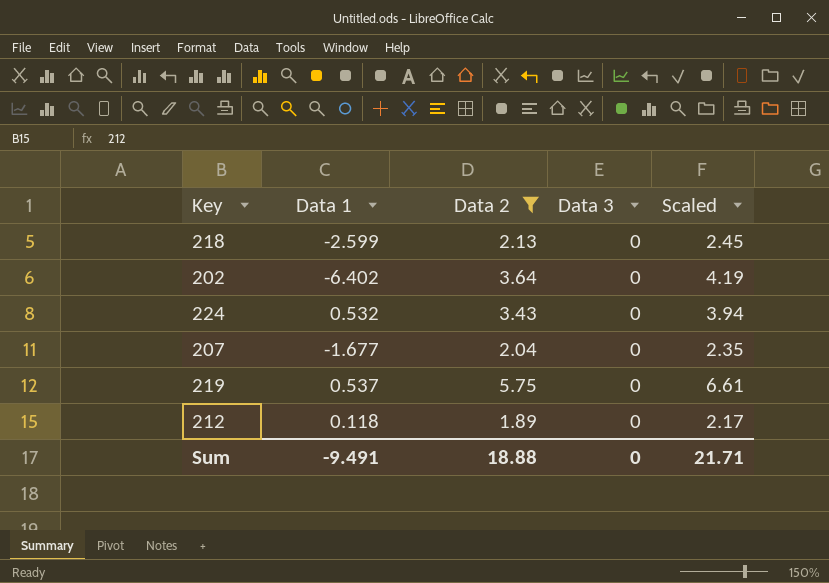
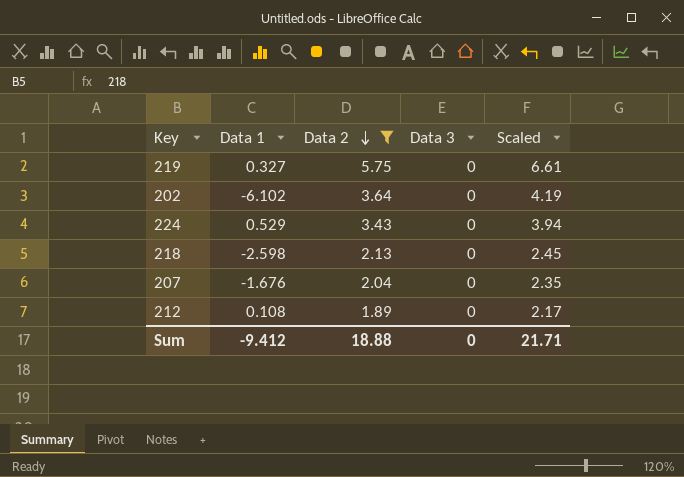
row order: none -> Data 2 descending
219 | Data 1: 0.537 -> 0.327
202 | Data 1: -6.402 -> -6.102
224 | Data 1: 0.532 -> 0.529
218 | Data 1: -2.599 -> -2.598
207 | Data 1: -1.677 -> -1.676
212 | Data 1: 0.118 -> 0.108
Sum | Data 1: -9.491 -> -9.412

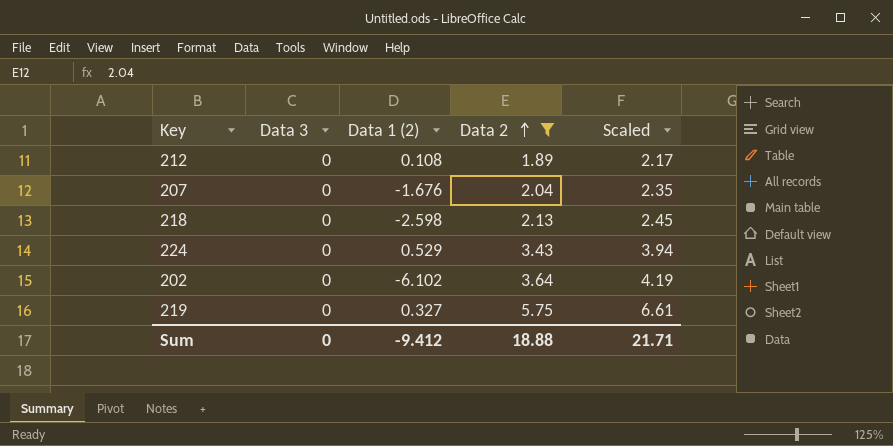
row order: Data 2 descending -> Data 2 ascending
column Data 3 | position: 4 -> 2
column name: Data 1 -> Data 1 (2)

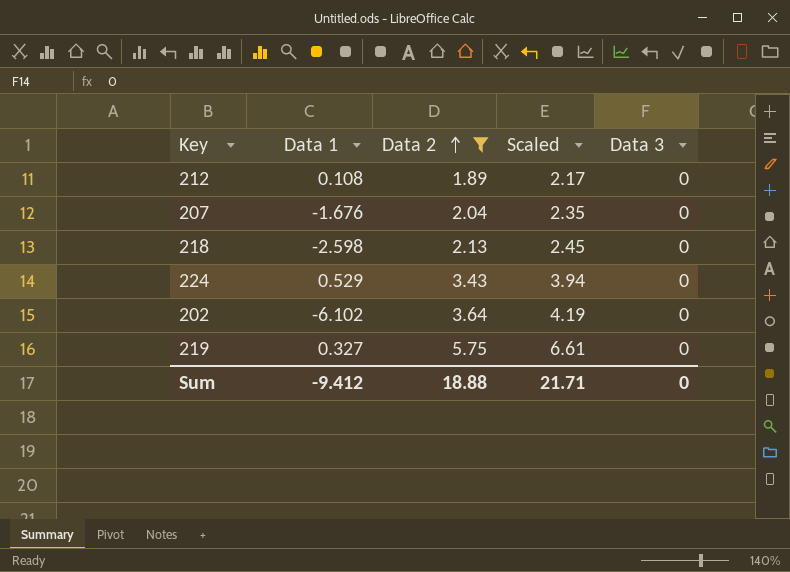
column name: Data 1 (2) -> Data 1
column Data 3 | position: 2 -> 5

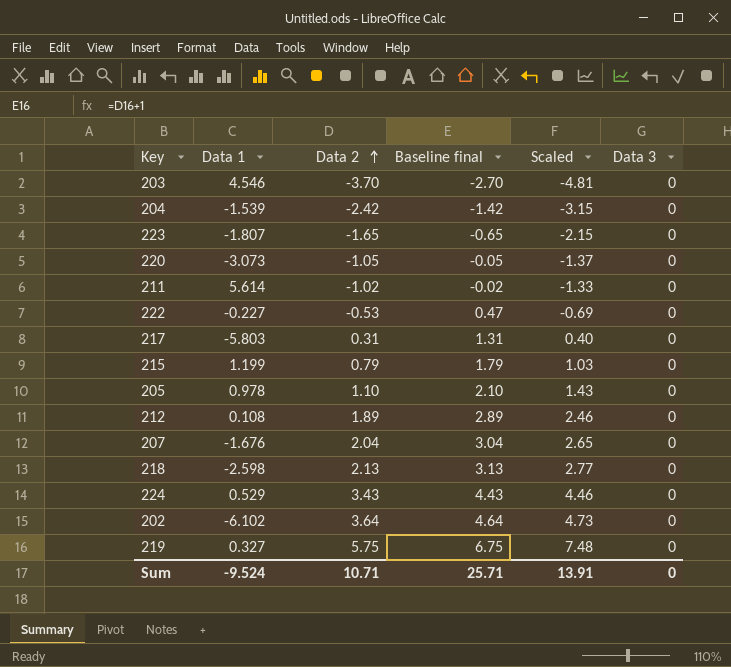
filter: Data 2 >= 1.89 -> none
column Baseline final | formula: none -> [Data 2] + 1
column Scaled | formula: [Data 2] * 1.15 -> [Data 2] * 1.3
Sum | Data 1: -9.412 -> -9.524
Sum | Data 2: 18.88 -> 10.71
Sum | Scaled: 21.71 -> 13.91

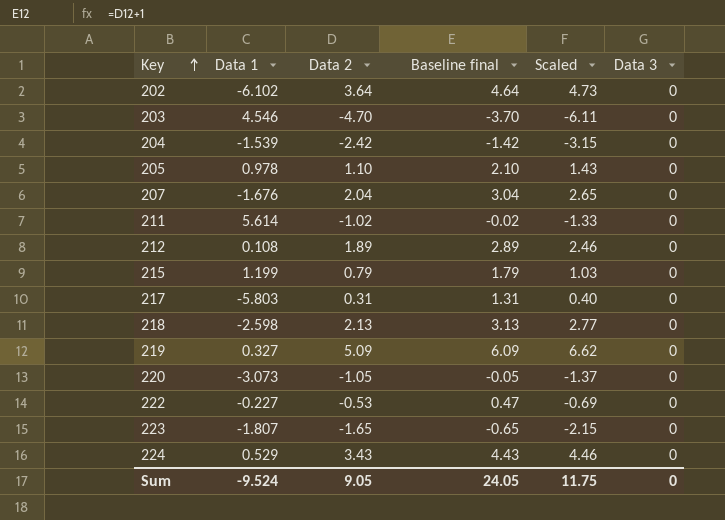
row order: Data 2 ascending -> Key ascending
203 | Data 2: -3.70 -> -4.70
203 | Baseline final: -2.70 -> -3.70
203 | Scaled: -4.81 -> -6.11
219 | Data 2: 5.75 -> 5.09
219 | Baseline final: 6.75 -> 6.09
219 | Scaled: 7.48 -> 6.62
Sum | Data 2: 10.71 -> 9.05
Sum | Baseline final: 25.71 -> 24.05
Sum | Scaled: 13.91 -> 11.75

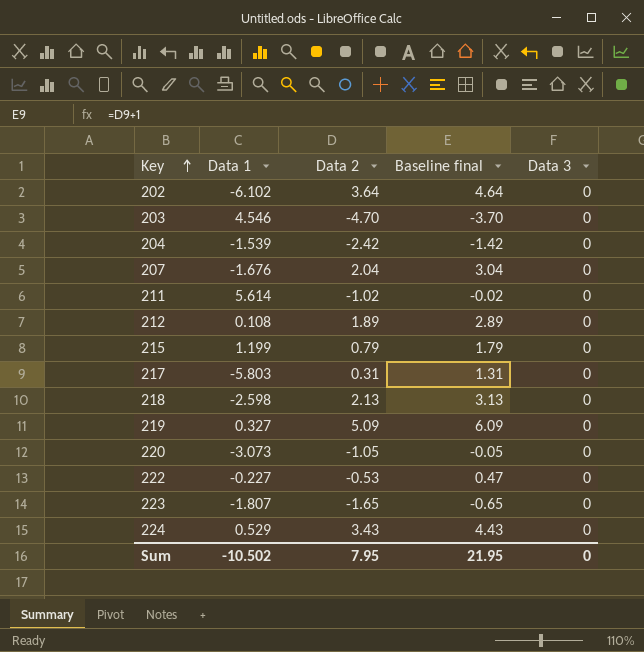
column Scaled | formula: [Data 2] * 1.3 -> none
row 205: 0.978 | 1.10 | 2.10 | 1.43 | 0 -> none
Sum | Data 1: -9.524 -> -10.502
Sum | Data 2: 9.05 -> 7.95
Sum | Baseline final: 24.05 -> 21.95

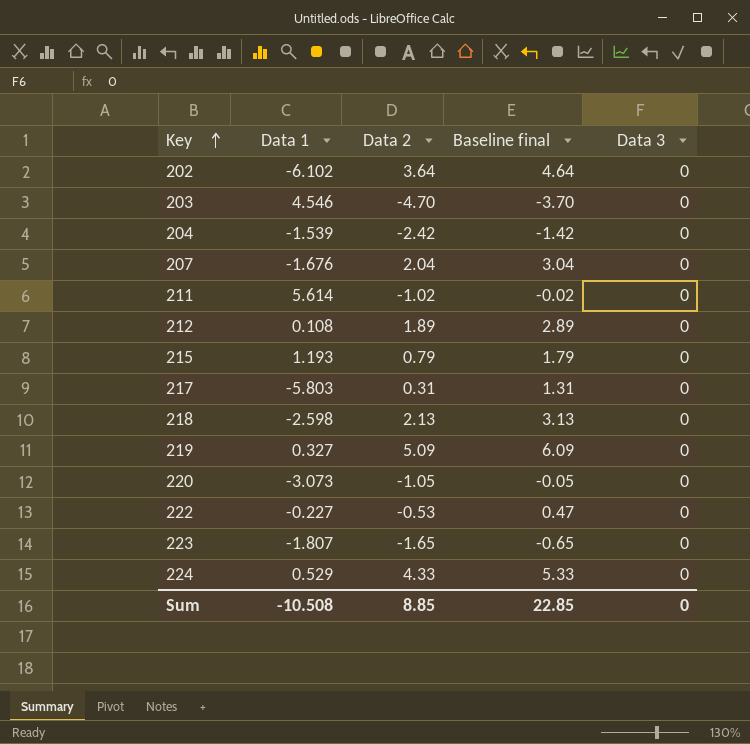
215 | Data 1: 1.199 -> 1.193
224 | Data 2: 3.43 -> 4.33
224 | Baseline final: 4.43 -> 5.33
Sum | Data 1: -10.502 -> -10.508
Sum | Data 2: 7.95 -> 8.85
Sum | Baseline final: 21.95 -> 22.85

